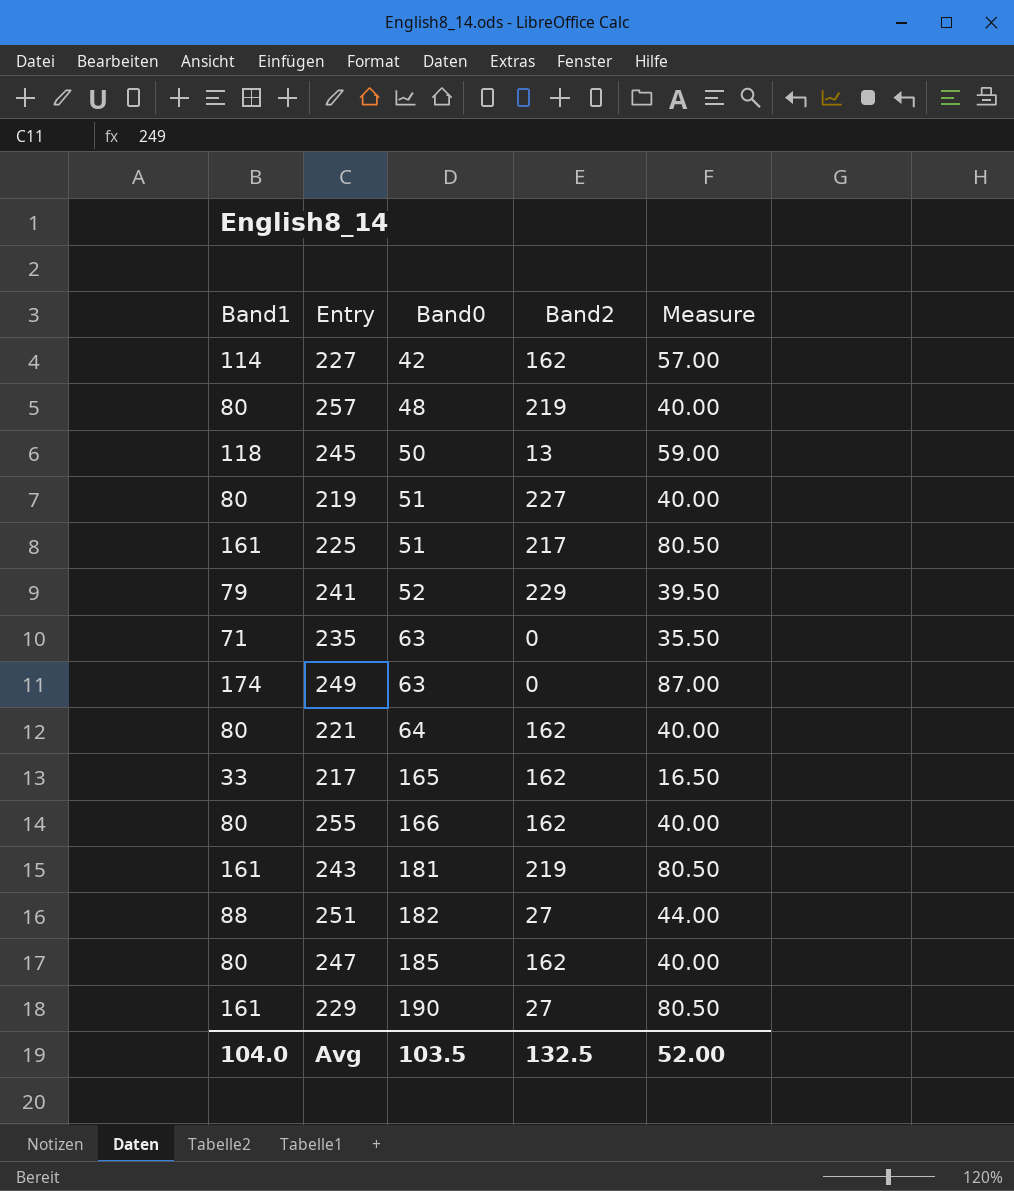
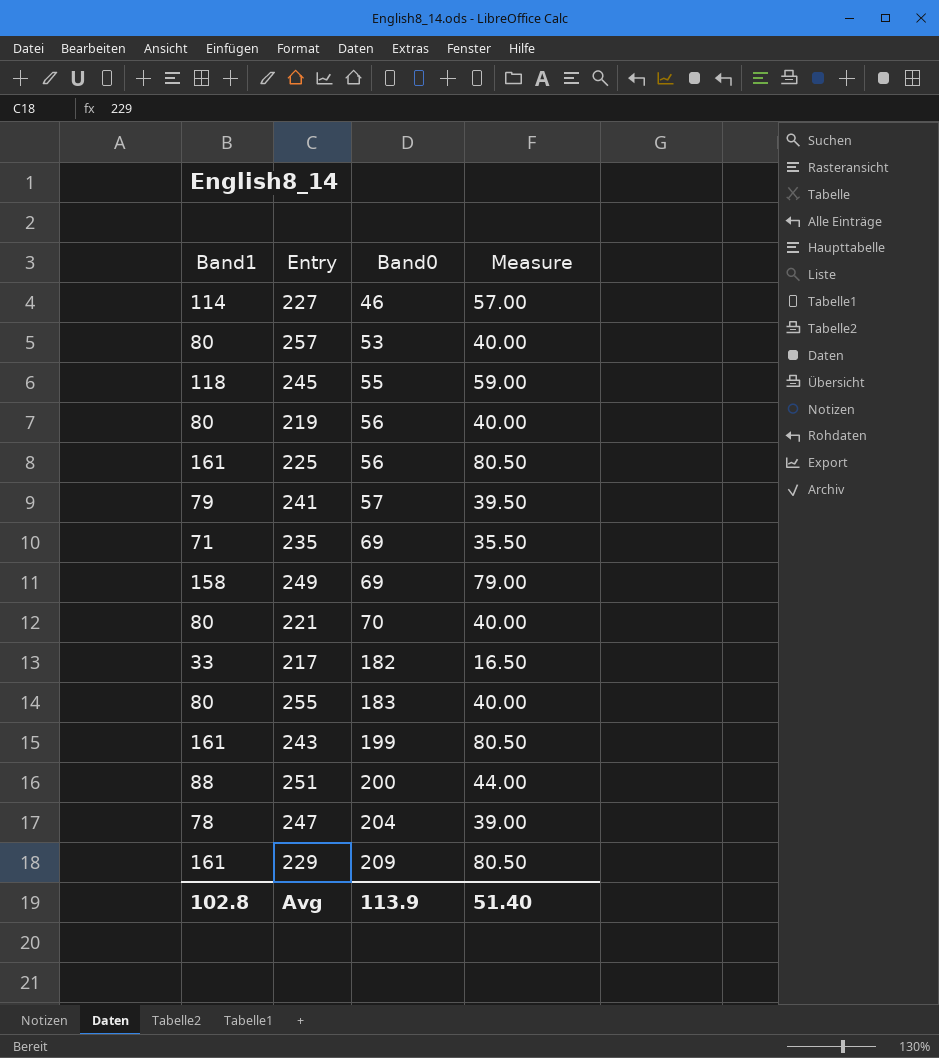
column Band2 | position: 4 -> none
227 | Band0: 42 -> 46
257 | Band0: 48 -> 53
245 | Band0: 50 -> 55
219 | Band0: 51 -> 56
225 | Band0: 51 -> 56
241 | Band0: 52 -> 57
235 | Band0: 63 -> 69
249 | Band1: 174 -> 158
249 | Band0: 63 -> 69
249 | Measure: 87.00 -> 79.00
221 | Band0: 64 -> 70
217 | Band0: 165 -> 182
255 | Band0: 166 -> 183
243 | Band0: 181 -> 199
251 | Band0: 182 -> 200
247 | Band1: 80 -> 78
247 | Band0: 185 -> 204
247 | Measure: 40.00 -> 39.00
229 | Band0: 190 -> 209
Avg | Band1: 104.0 -> 102.8
Avg | Band0: 103.5 -> 113.9
Avg | Measure: 52.00 -> 51.40

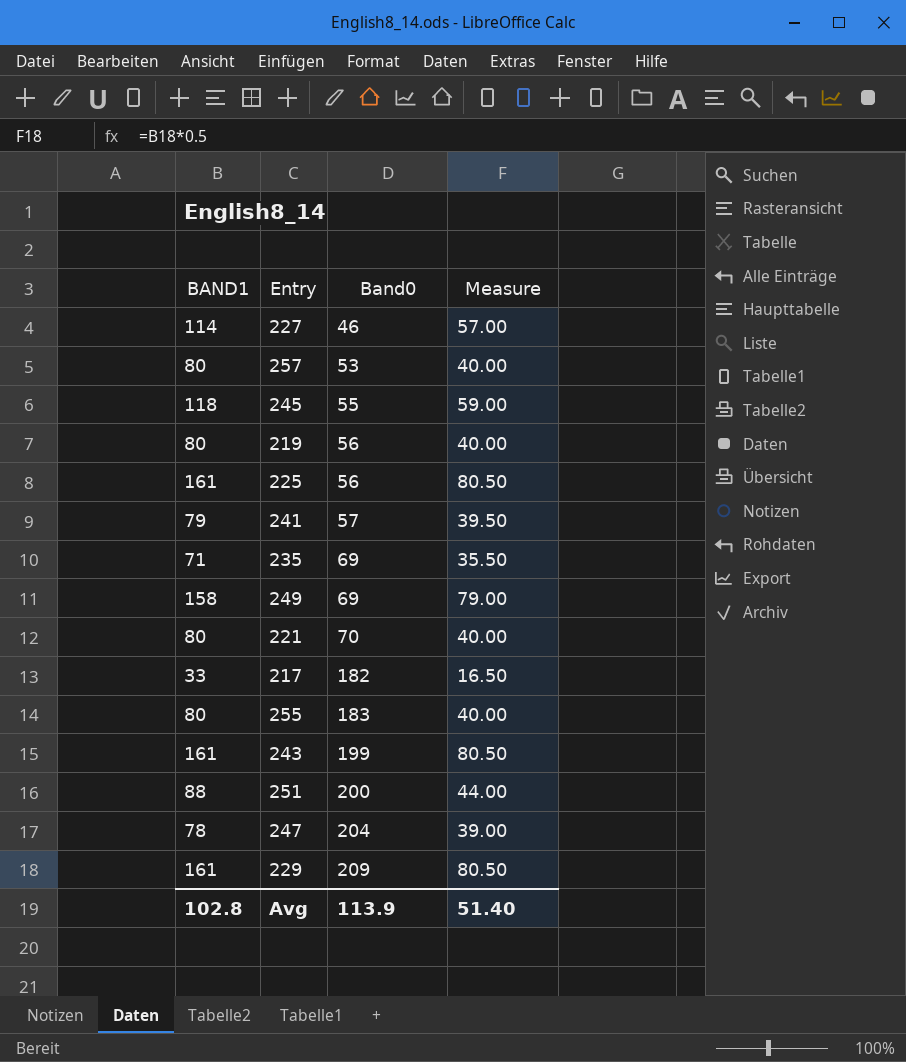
column name: Band1 -> BAND1

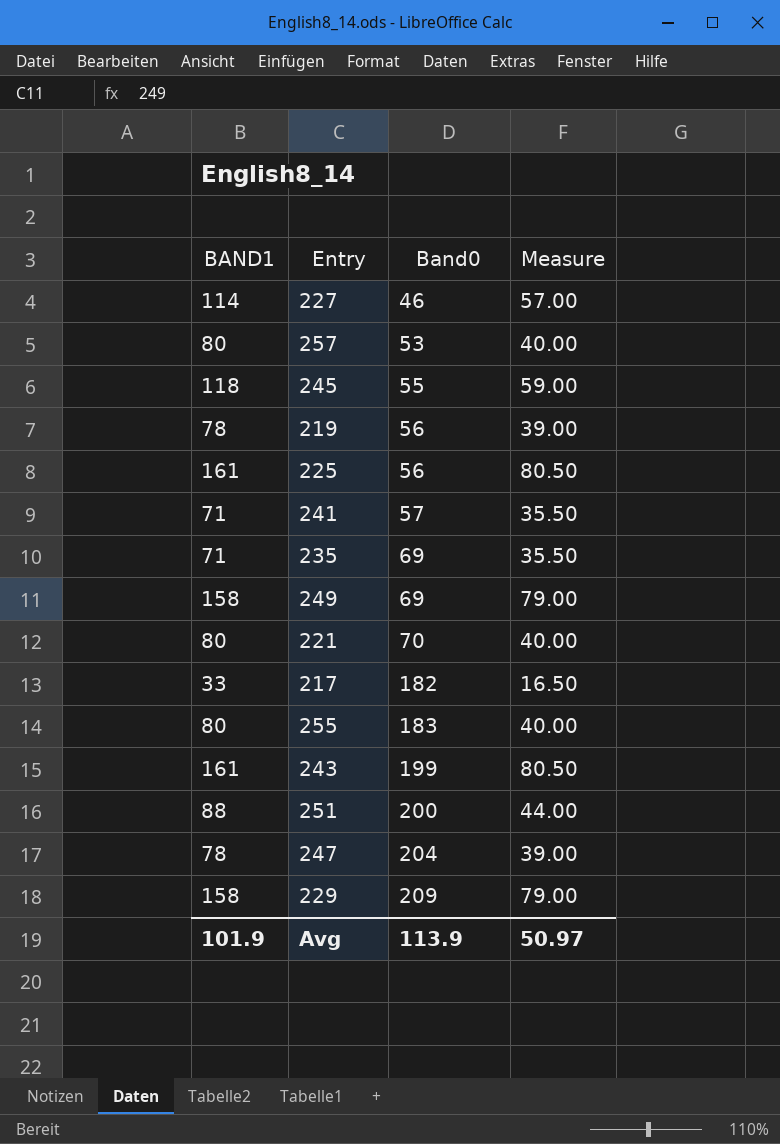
219 | BAND1: 80 -> 78
219 | Measure: 40.00 -> 39.00
241 | BAND1: 79 -> 71
241 | Measure: 39.50 -> 35.50
229 | BAND1: 161 -> 158
229 | Measure: 80.50 -> 79.00
Avg | BAND1: 102.8 -> 101.9
Avg | Measure: 51.40 -> 50.97

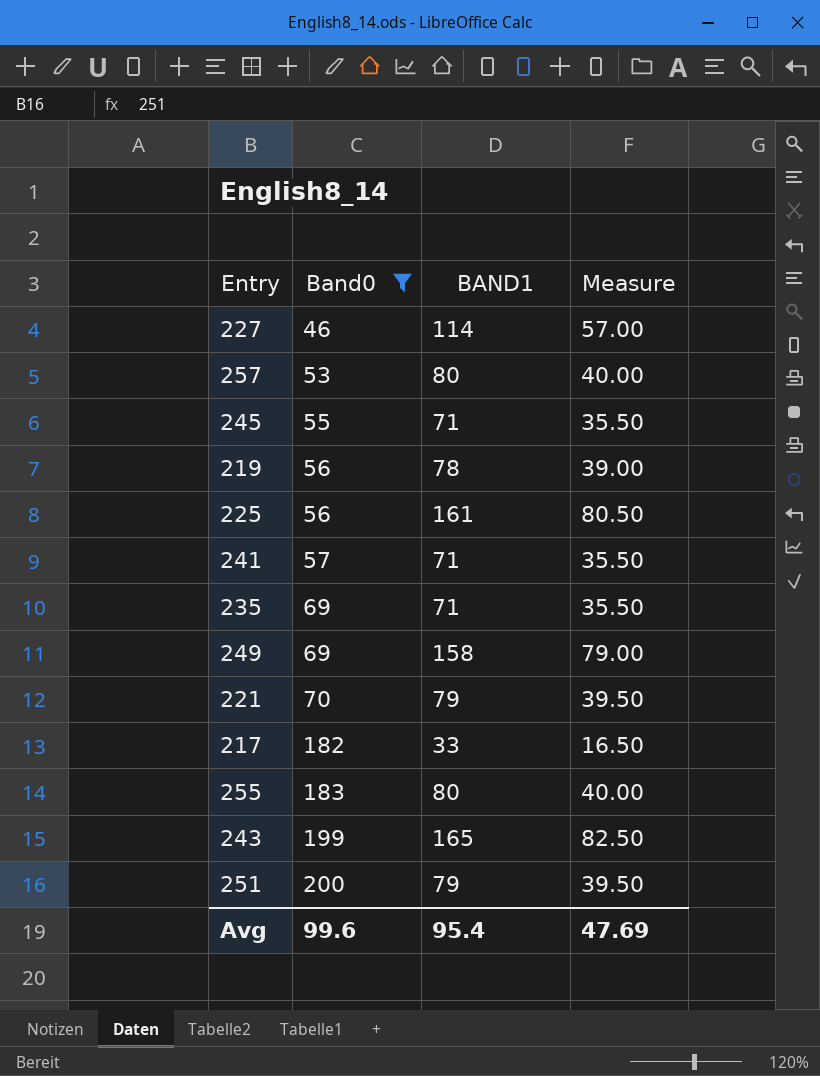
filter: none -> Band0 <= 200
column BAND1 | position: 1 -> 3
245 | BAND1: 118 -> 71
245 | Measure: 59.00 -> 35.50
221 | BAND1: 80 -> 79
221 | Measure: 40.00 -> 39.50
243 | BAND1: 161 -> 165
243 | Measure: 80.50 -> 82.50
251 | BAND1: 88 -> 79
251 | Measure: 44.00 -> 39.50
Avg | Band0: 113.9 -> 99.6
Avg | BAND1: 101.9 -> 95.4
Avg | Measure: 50.97 -> 47.69

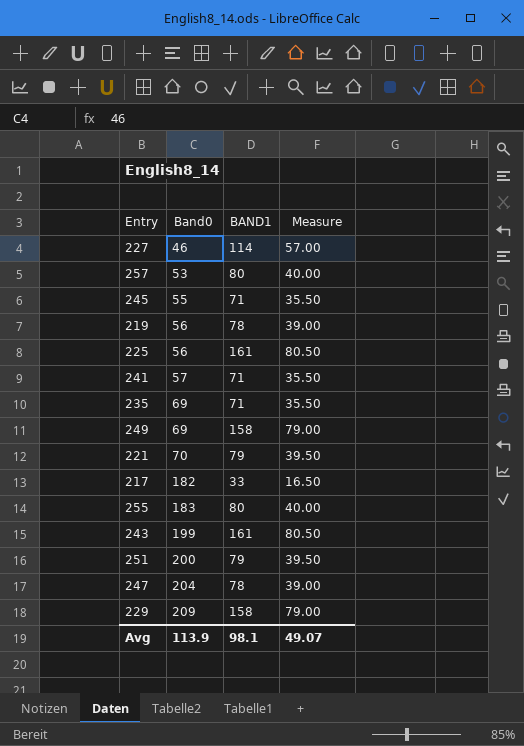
filter: Band0 <= 200 -> none
243 | BAND1: 165 -> 161
243 | Measure: 82.50 -> 80.50
Avg | Band0: 99.6 -> 113.9
Avg | BAND1: 95.4 -> 98.1
Avg | Measure: 47.69 -> 49.07

